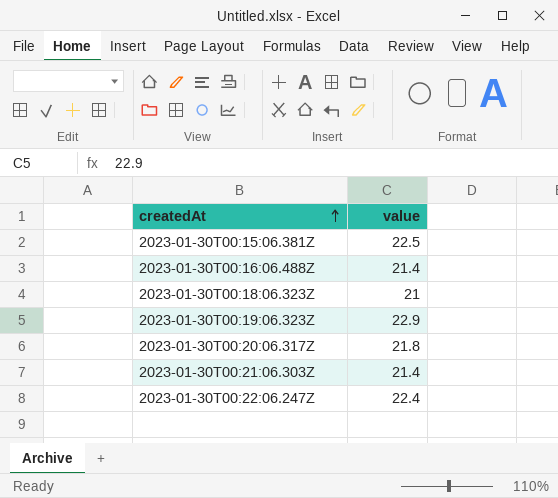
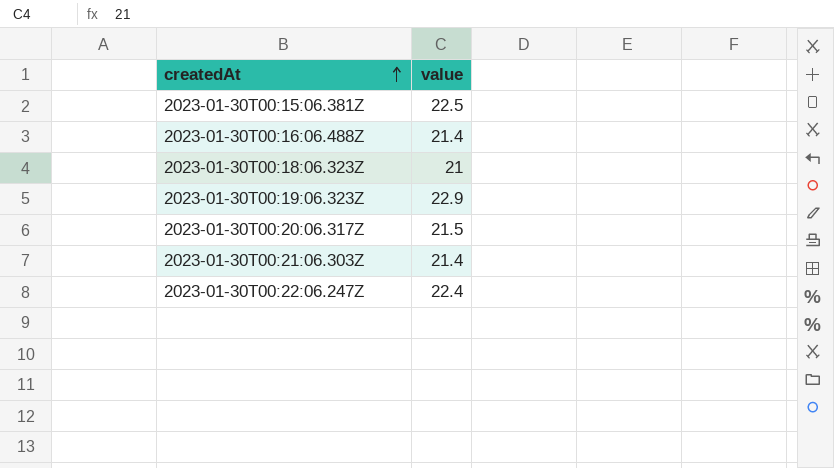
2023-01-30T00:20:06.317Z | value: 21.8 -> 21.5

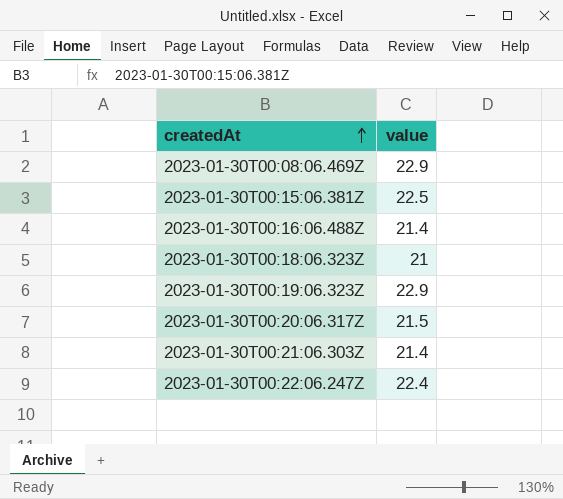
row 2023-01-30T00:08:06.469Z: none -> 22.9

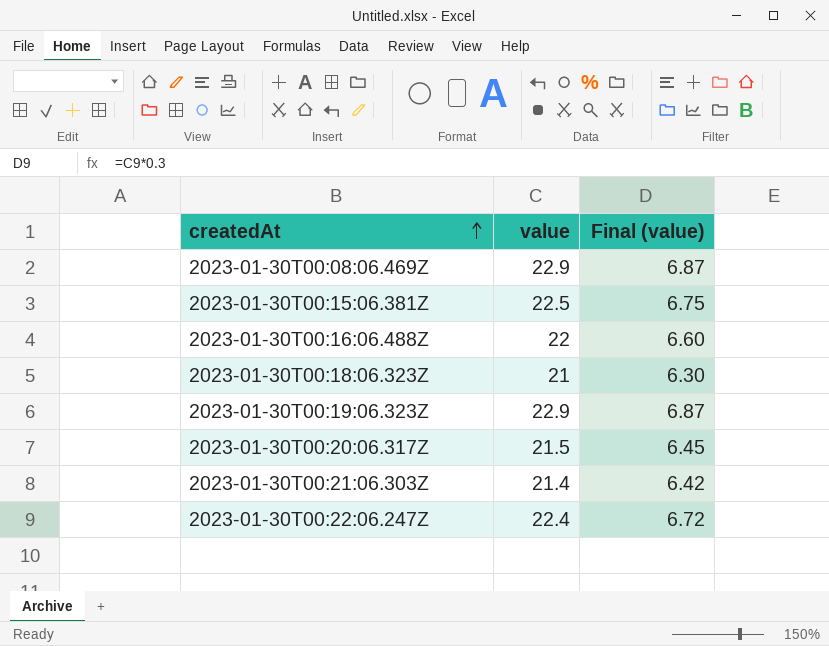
column Final (value) | formula: none -> [value] * 0.3
2023-01-30T00:16:06.488Z | value: 21.4 -> 22

